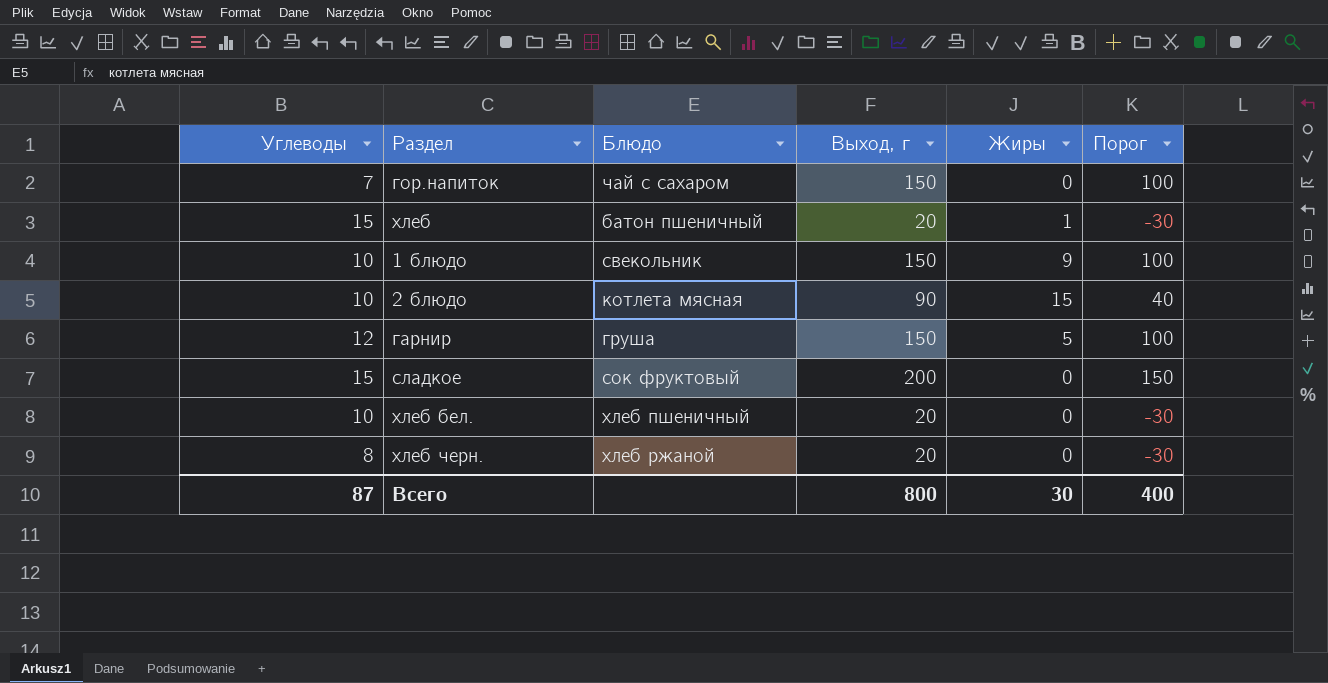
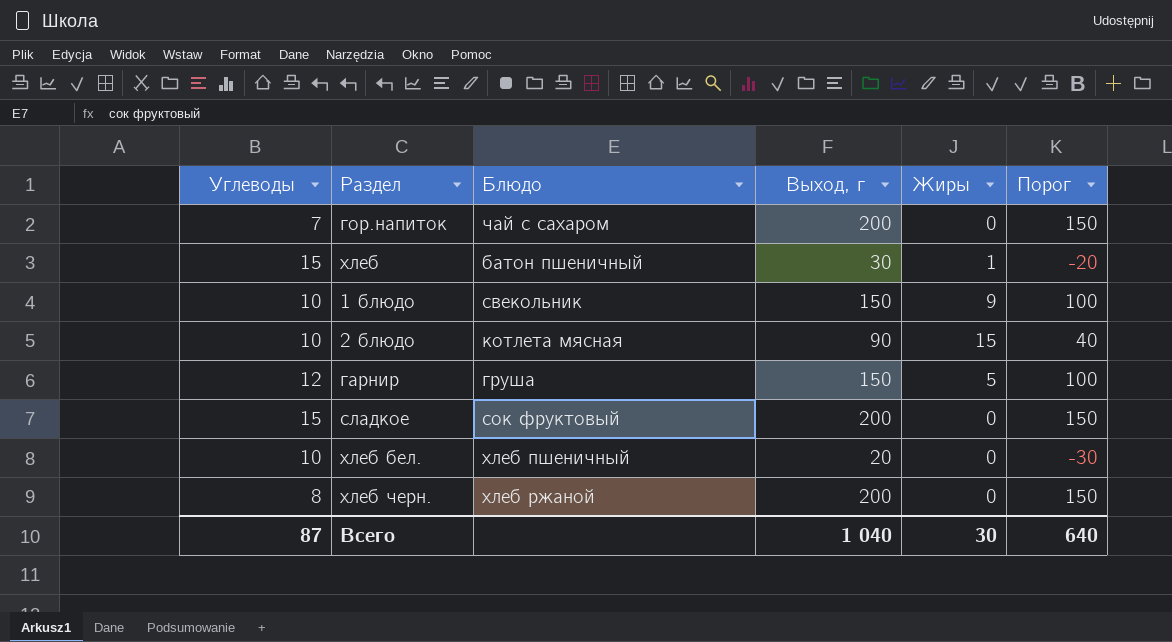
гор.напиток | Выход, г: 150 -> 200
гор.напиток | Порог: 100 -> 150
хлеб | Выход, г: 20 -> 30
хлеб | Порог: -30 -> -20
хлеб черн. | Выход, г: 20 -> 200
хлеб черн. | Порог: -30 -> 150
Всего | Выход, г: 800 -> 1 040
Всего | Порог: 400 -> 640

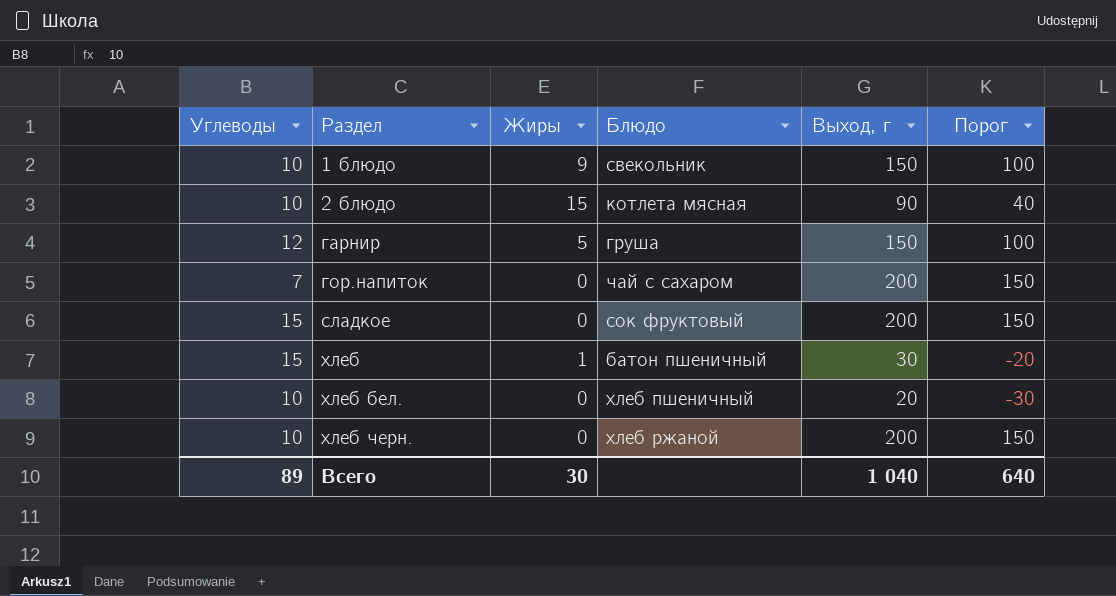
row order: none -> Раздел ascending
column Жиры | position: 5 -> 3
хлеб черн. | Углеводы: 8 -> 10
Всего | Углеводы: 87 -> 89

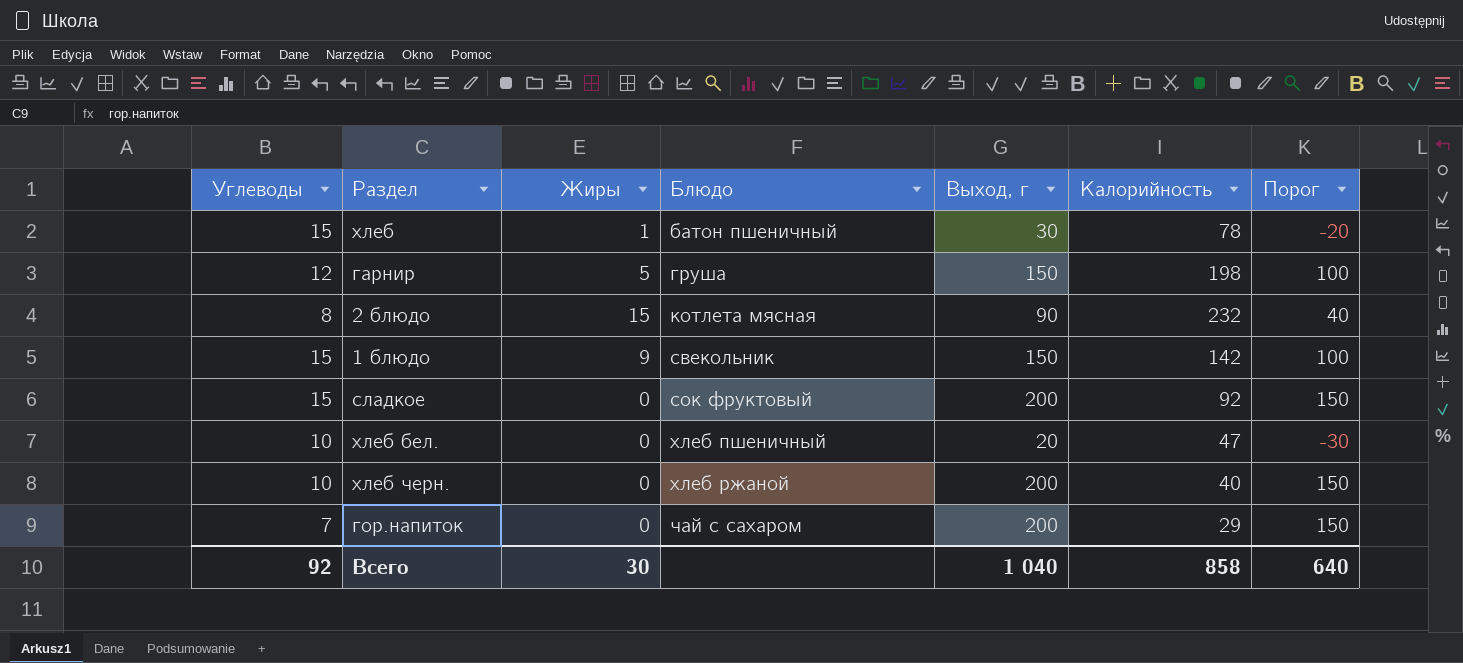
row order: Раздел ascending -> Блюдо ascending
column Калорийность | position: none -> 6
2 блюдо | Углеводы: 10 -> 8
1 блюдо | Углеводы: 10 -> 15
Всего | Углеводы: 89 -> 92

